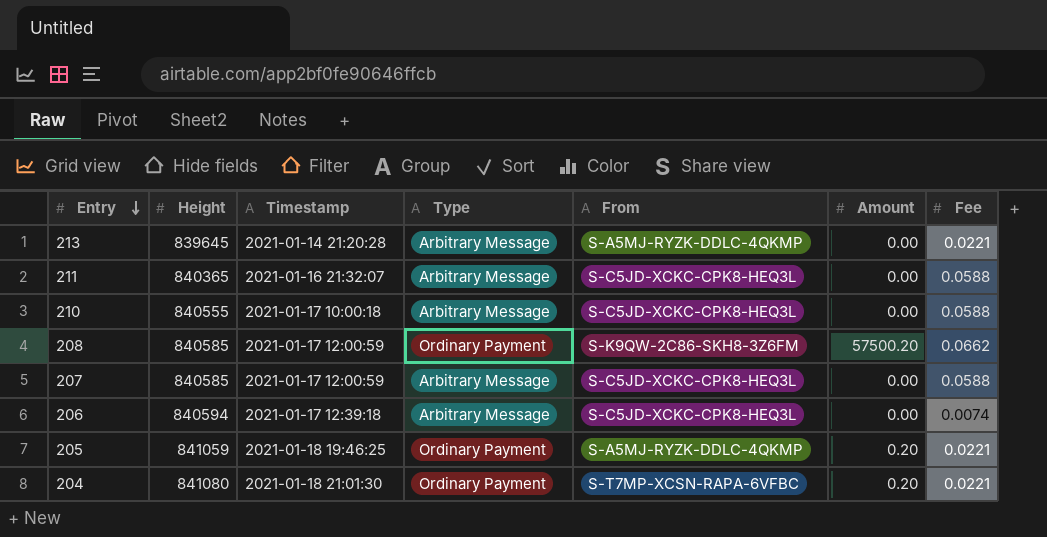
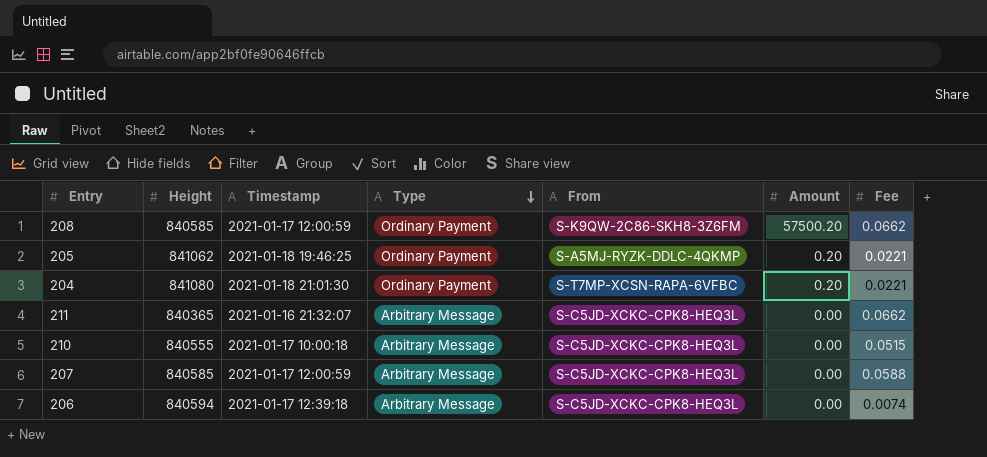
row order: Entry descending -> Type descending
row 213: 839645 | 2021-01-14 21:20:28 | Arbitrary Message | S-A5MJ-RYZK-DDLC-4QKMP | 0.00 | 0.0221 -> none
205 | Height: 841059 -> 841062
211 | Fee: 0.0588 -> 0.0662
210 | Fee: 0.0588 -> 0.0515

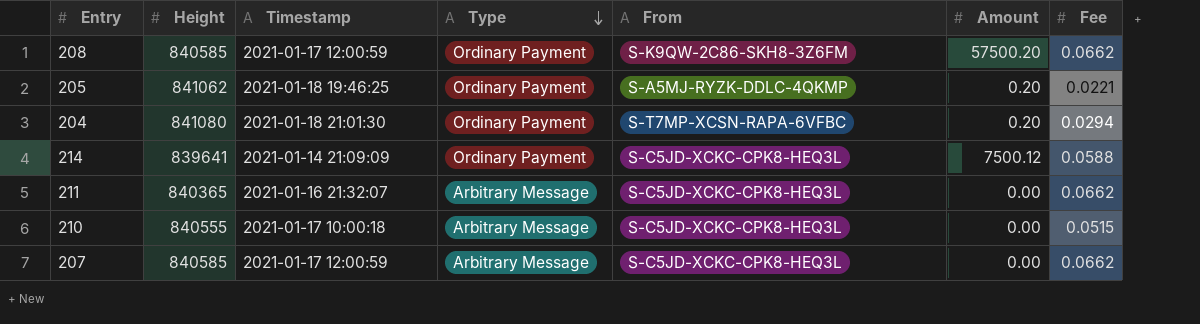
row 206: 840594 | 2021-01-17 12:39:18 | Arbitrary Message | S-C5JD-XCKC-CPK8-HEQ3L | 0.00 | 0.0074 -> none
204 | Fee: 0.0221 -> 0.0294
row 214: none -> 839641 | 2021-01-14 21:09:09 | Ordinary Payment | S-C5JD-XCKC-CPK8-HEQ3L | 7500.12 | 0.0588
207 | Fee: 0.0588 -> 0.0662

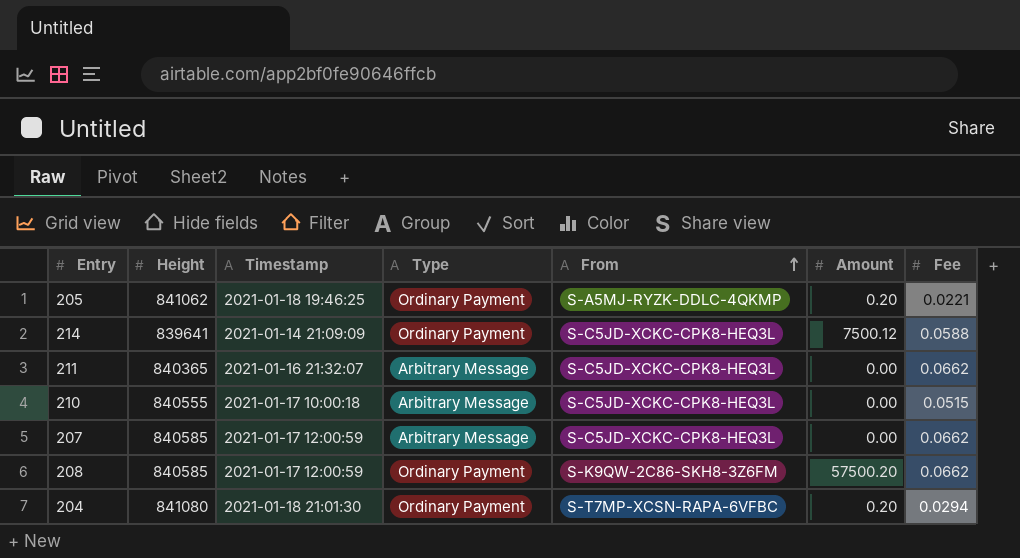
row order: Type descending -> From ascending

